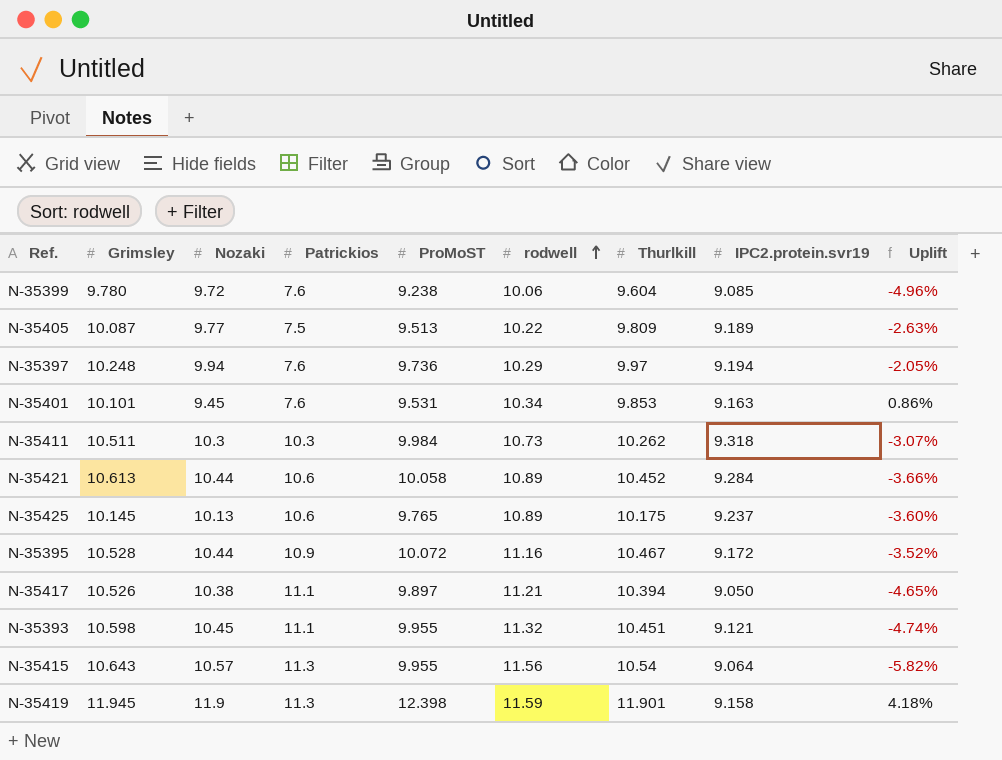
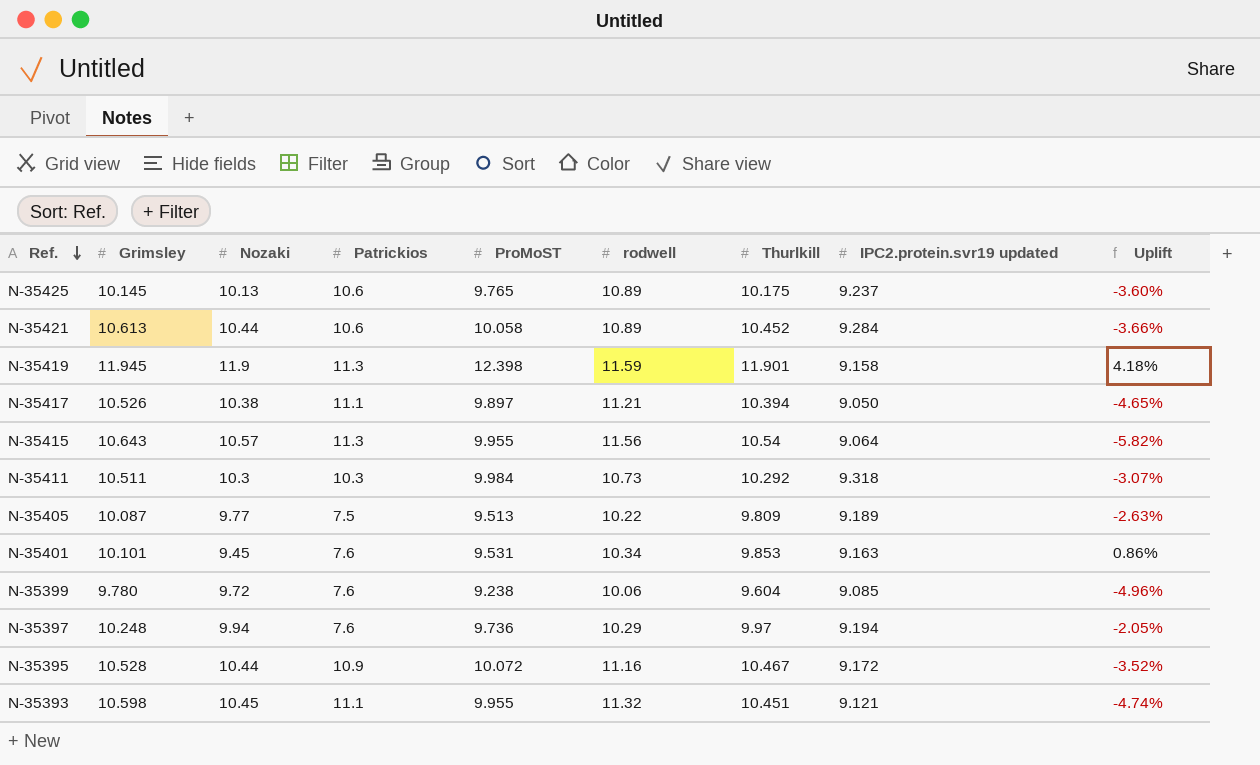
row order: rodwell ascending -> Ref. descending
column name: IPC2.protein.svr19 -> IPC2.protein.svr19 updated
N-35411 | Thurlkill: 10.262 -> 10.292

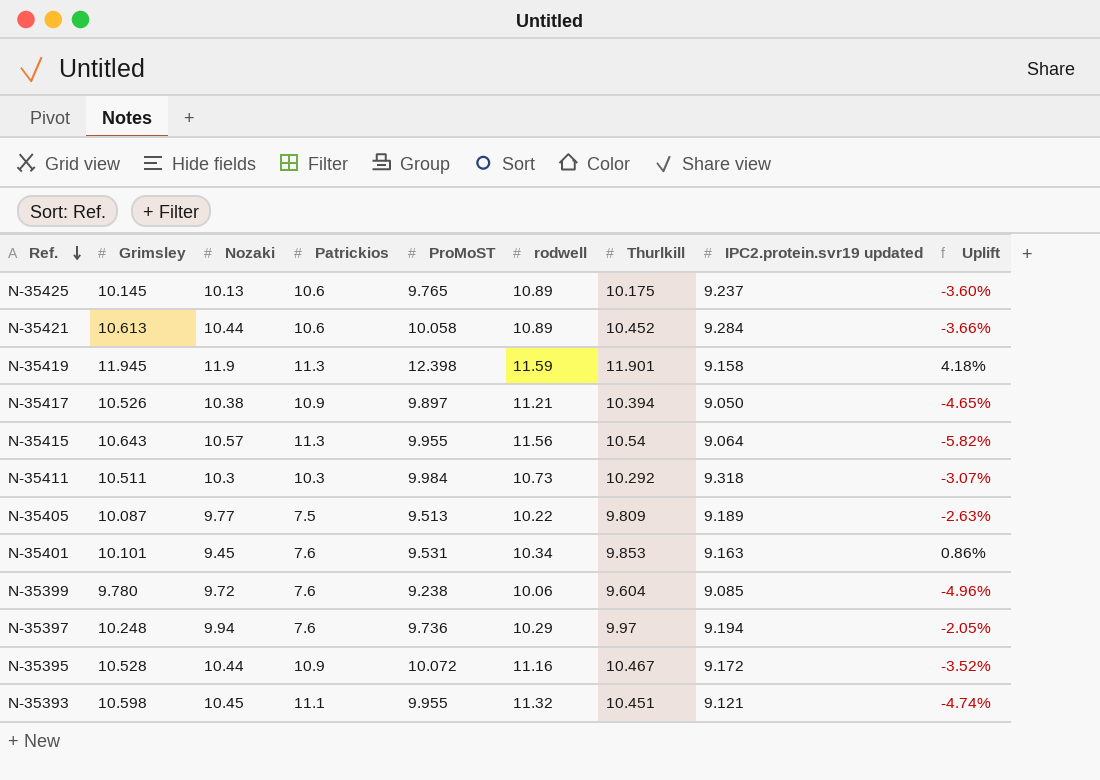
N-35417 | Patrickios: 11.1 -> 10.9

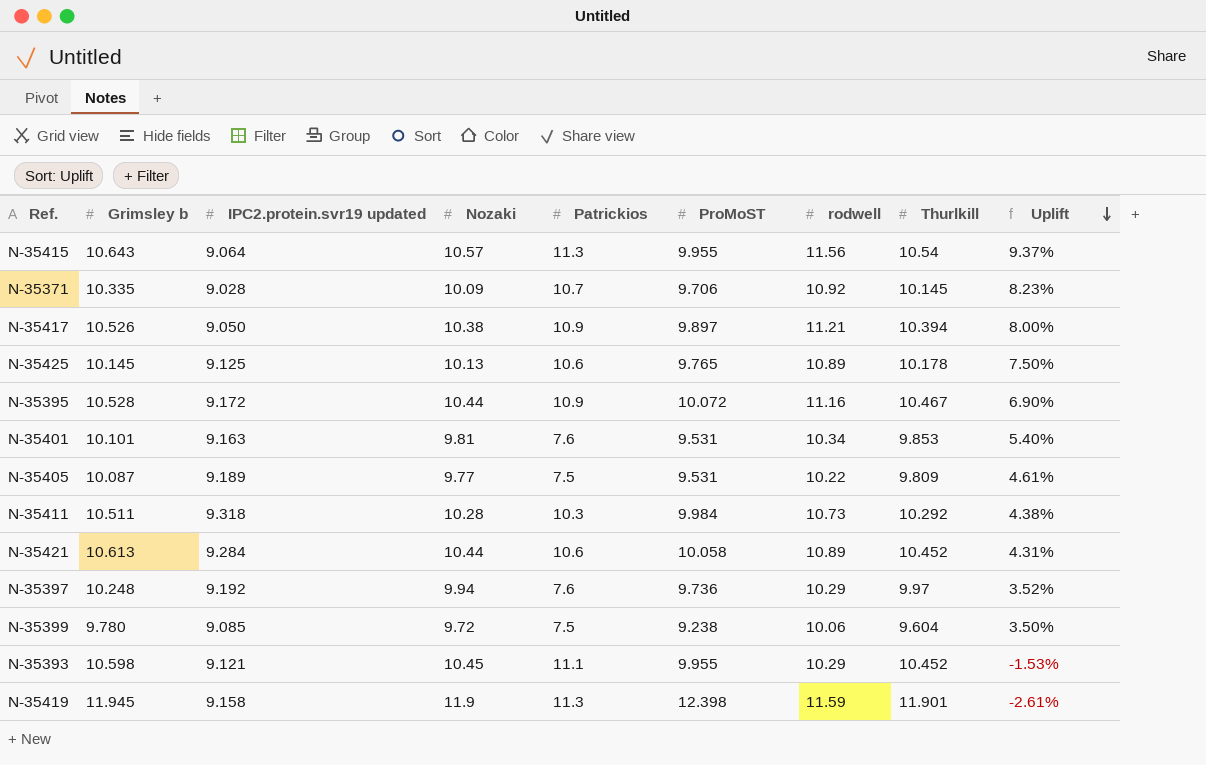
row order: Ref. descending -> Uplift descending
column name: Grimsley -> Grimsley b
column IPC2.protein.svr19 updated | position: 8 -> 3
column Uplift | formula: ([ProMoST] - [Nozaki]) / [Nozaki] -> ([rodwell] - [Nozaki]) / [Nozaki]
row N-35371: none -> 10.335 | 9.028 | 10.09 | 10.7 | 9.706 | 10.92 | 10.145 | 8.23%
N-35425 | IPC2.protein.svr19 updated: 9.237 -> 9.125
N-35425 | Thurlkill: 10.175 -> 10.178
N-35401 | Nozaki: 9.45 -> 9.81
N-35405 | ProMoST: 9.513 -> 9.531
N-35411 | Nozaki: 10.3 -> 10.28
N-35397 | IPC2.protein.svr19 updated: 9.194 -> 9.192
N-35399 | Patrickios: 7.6 -> 7.5
N-35393 | rodwell: 11.32 -> 10.29
N-35393 | Thurlkill: 10.451 -> 10.452

